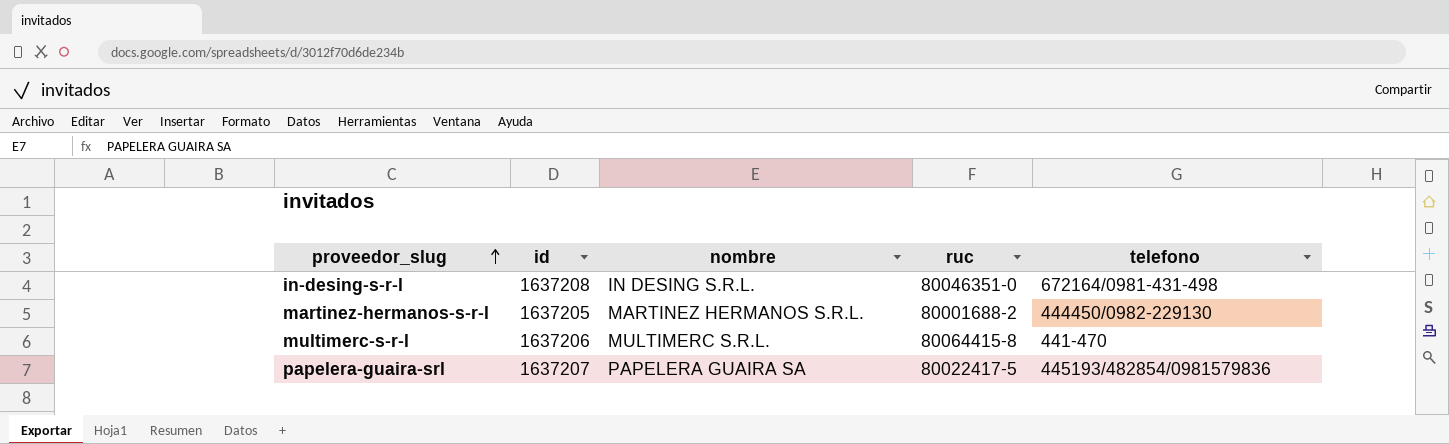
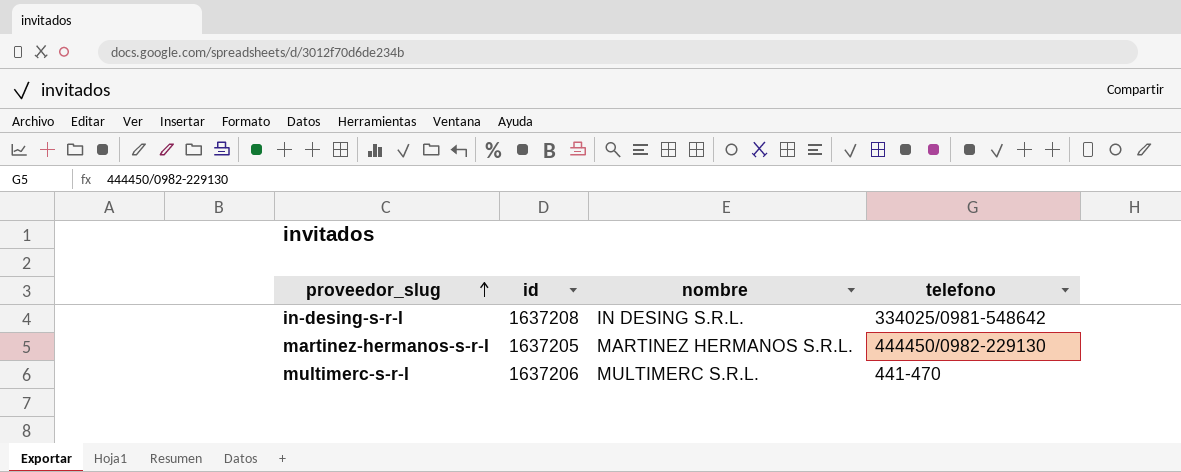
column ruc | position: 4 -> none
row papelera-guaira-srl: 1637207 | PAPELERA GUAIRA SA | 80022417-5 | 445193/482854/0981579836 -> none
in-desing-s-r-l | telefono: 672164/0981-431-498 -> 334025/0981-548642

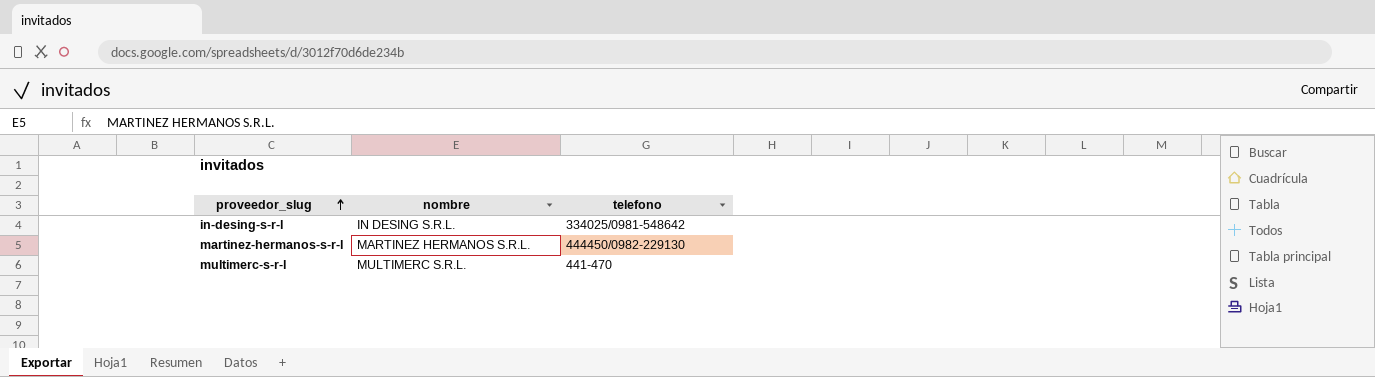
column id | position: 2 -> none

